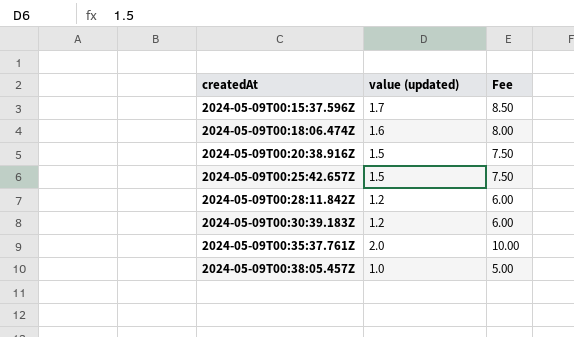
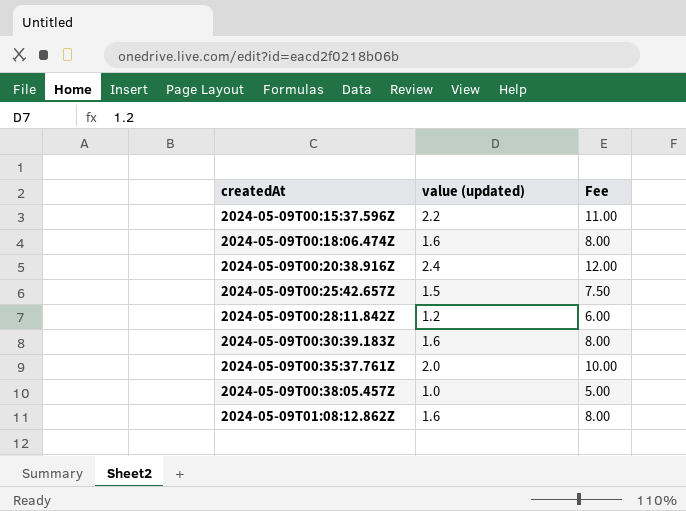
2024-05-09T00:15:37.596Z | value (updated): 1.7 -> 2.2
2024-05-09T00:15:37.596Z | Fee: 8.50 -> 11.00
2024-05-09T00:20:38.916Z | value (updated): 1.5 -> 2.4
2024-05-09T00:20:38.916Z | Fee: 7.50 -> 12.00
2024-05-09T00:30:39.183Z | value (updated): 1.2 -> 1.6
2024-05-09T00:30:39.183Z | Fee: 6.00 -> 8.00
row 2024-05-09T01:08:12.862Z: none -> 1.6 | 8.00

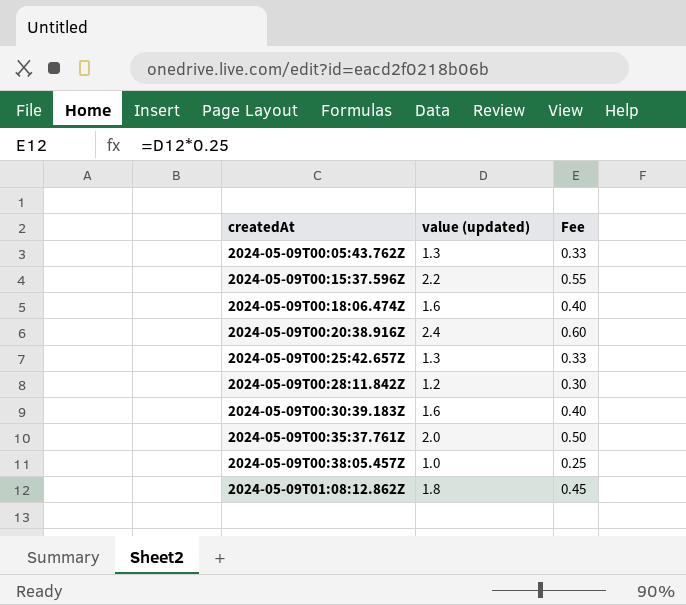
column Fee | formula: [value (updated)] * 5 -> [value (updated)] * 0.25
row 2024-05-09T00:05:43.762Z: none -> 1.3 | 0.33
2024-05-09T00:25:42.657Z | value (updated): 1.5 -> 1.3
2024-05-09T01:08:12.862Z | value (updated): 1.6 -> 1.8

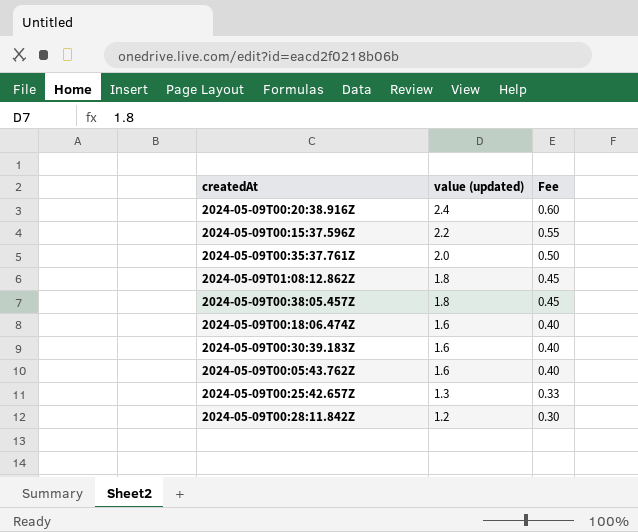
row order: createdAt ascending -> value (updated) descending
2024-05-09T00:38:05.457Z | value (updated): 1.0 -> 1.8
2024-05-09T00:38:05.457Z | Fee: 0.25 -> 0.45
2024-05-09T00:05:43.762Z | value (updated): 1.3 -> 1.6
2024-05-09T00:05:43.762Z | Fee: 0.33 -> 0.40

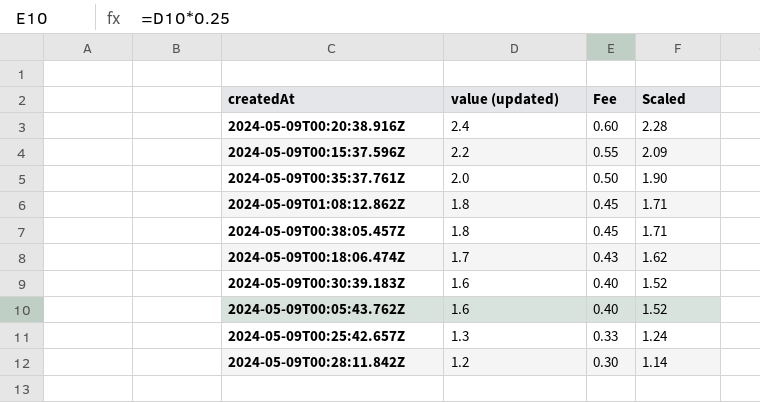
column Scaled | formula: none -> [value (updated)] * 0.95
2024-05-09T00:18:06.474Z | value (updated): 1.6 -> 1.7
2024-05-09T00:18:06.474Z | Fee: 0.40 -> 0.43

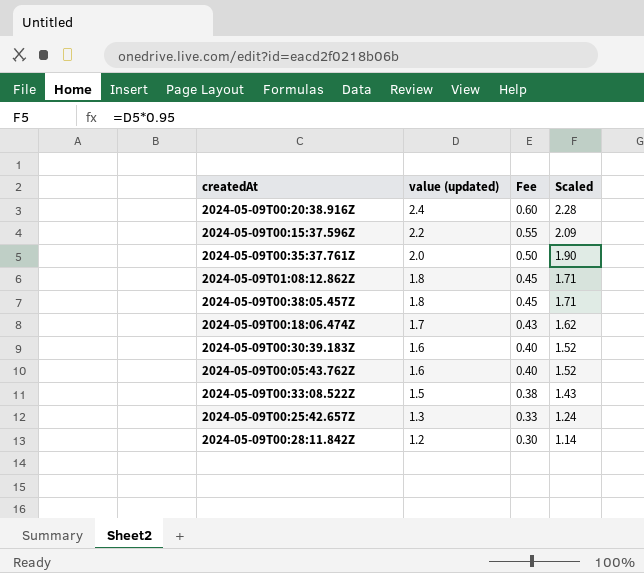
row 2024-05-09T00:33:08.522Z: none -> 1.5 | 0.38 | 1.43

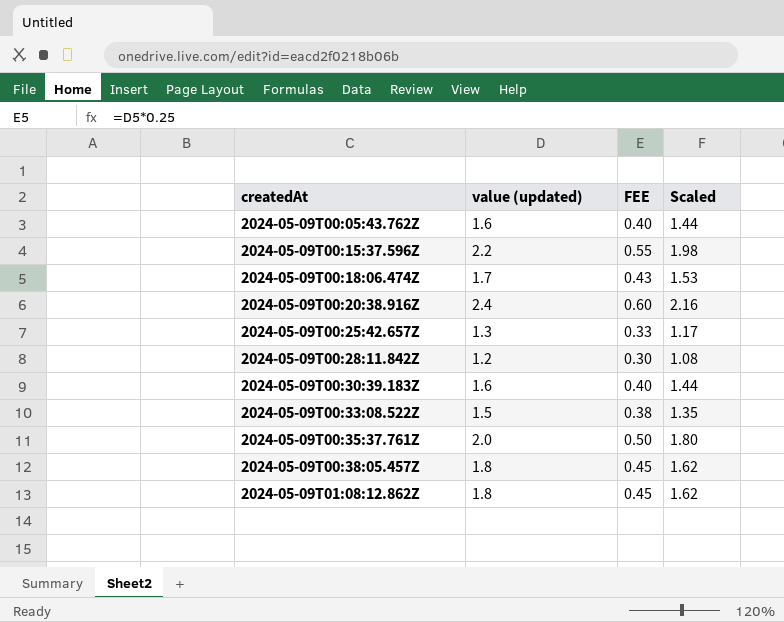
row order: value (updated) descending -> createdAt ascending
column name: Fee -> FEE
column Scaled | formula: [value (updated)] * 0.95 -> [value (updated)] * 0.9

